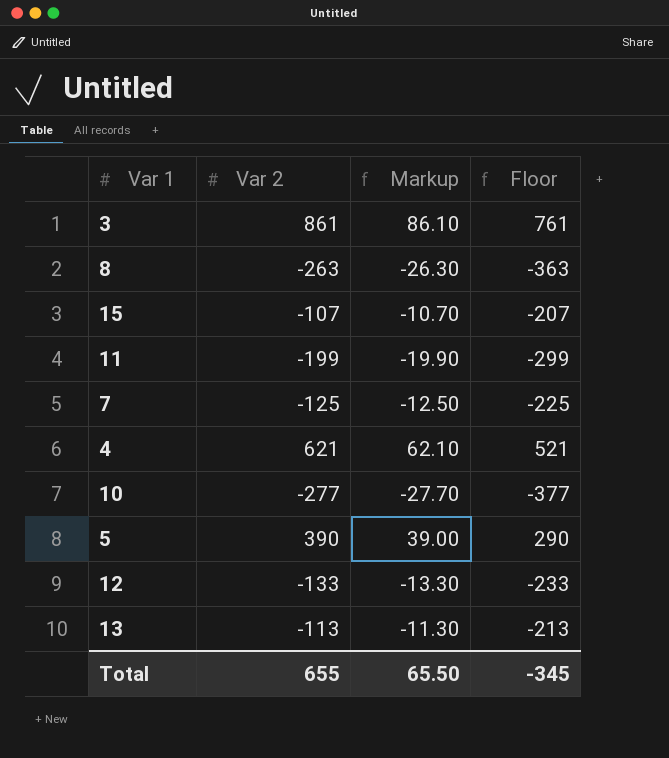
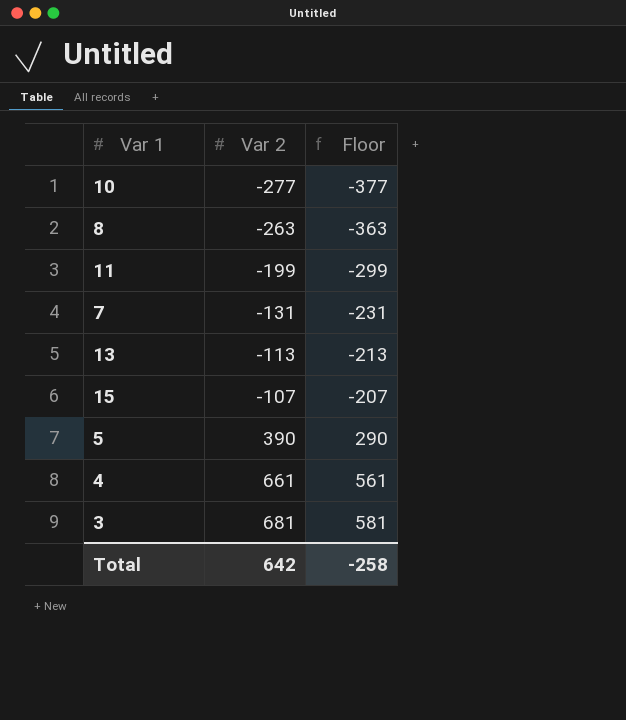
row order: none -> Var 2 ascending
column Markup | formula: [Var 2] * 0.1 -> none
row 12: -133 | -13.30 | -233 -> none
7 | Var 2: -125 -> -131
7 | Floor: -225 -> -231
4 | Var 2: 621 -> 661
4 | Floor: 521 -> 561
3 | Var 2: 861 -> 681
3 | Floor: 761 -> 581
Total | Var 2: 655 -> 642
Total | Floor: -345 -> -258

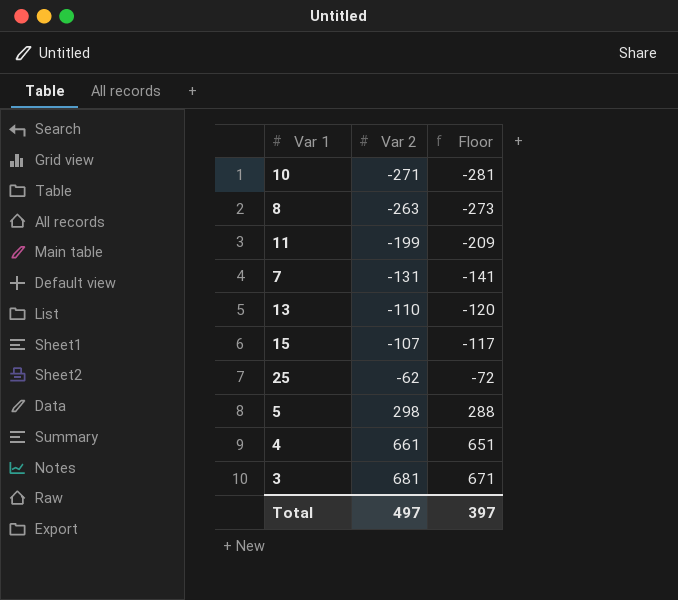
column Floor | formula: [Var 2] - 100 -> [Var 2] - 10
10 | Var 2: -277 -> -271
13 | Var 2: -113 -> -110
row 25: none -> -62 | -72
5 | Var 2: 390 -> 298
Total | Var 2: 642 -> 497
Total | Floor: -258 -> 397

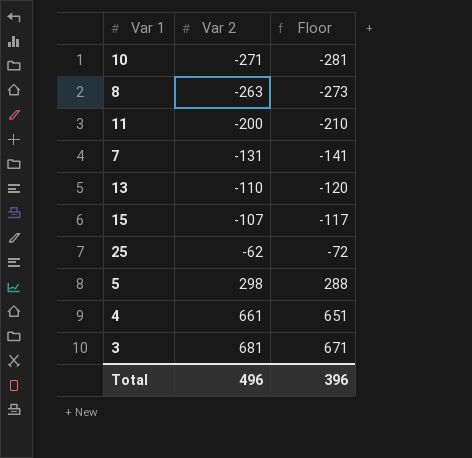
11 | Var 2: -199 -> -200
11 | Floor: -209 -> -210
Total | Var 2: 497 -> 496
Total | Floor: 397 -> 396

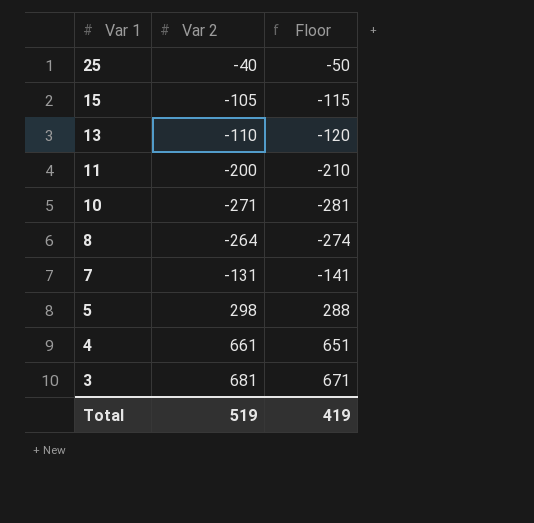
row order: Var 2 ascending -> Var 1 descending
25 | Var 2: -62 -> -40
25 | Floor: -72 -> -50
15 | Var 2: -107 -> -105
15 | Floor: -117 -> -115
8 | Var 2: -263 -> -264
8 | Floor: -273 -> -274
Total | Var 2: 496 -> 519
Total | Floor: 396 -> 419

